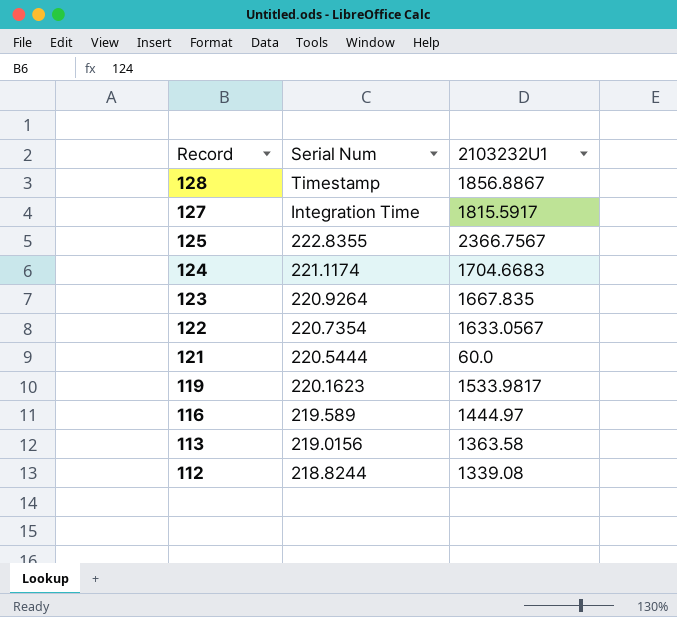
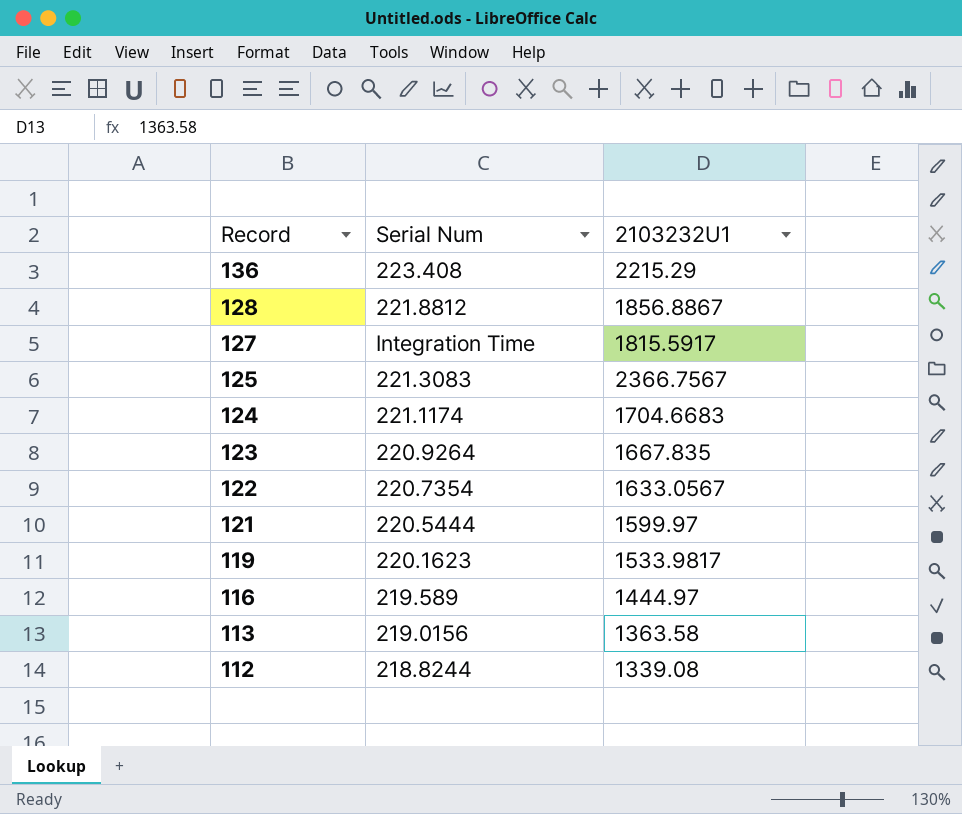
row 136: none -> 223.408 | 2215.29
128 | Serial Num: Timestamp -> 221.8812
125 | Serial Num: 222.8355 -> 221.3083
121 | 2103232U1: 60.0 -> 1599.97

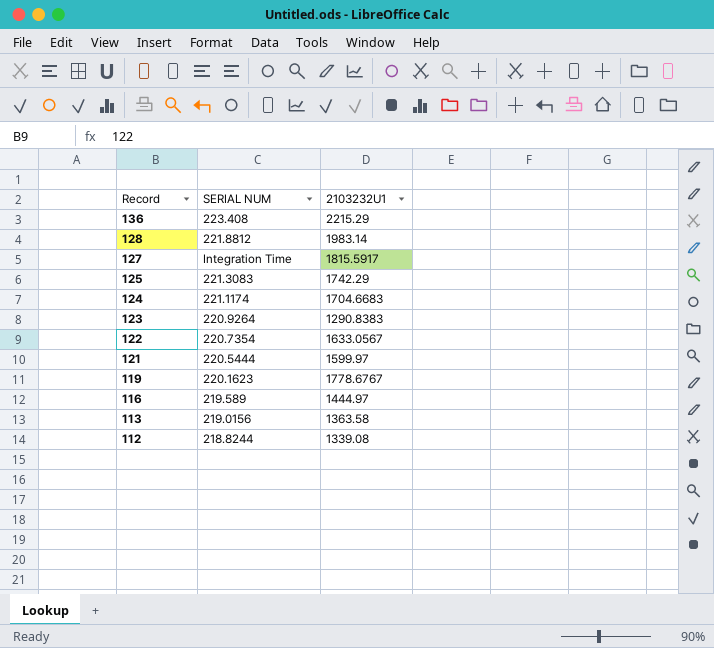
column name: Serial Num -> SERIAL NUM
128 | 2103232U1: 1856.8867 -> 1983.14
125 | 2103232U1: 2366.7567 -> 1742.29
123 | 2103232U1: 1667.835 -> 1290.8383
119 | 2103232U1: 1533.9817 -> 1778.6767

